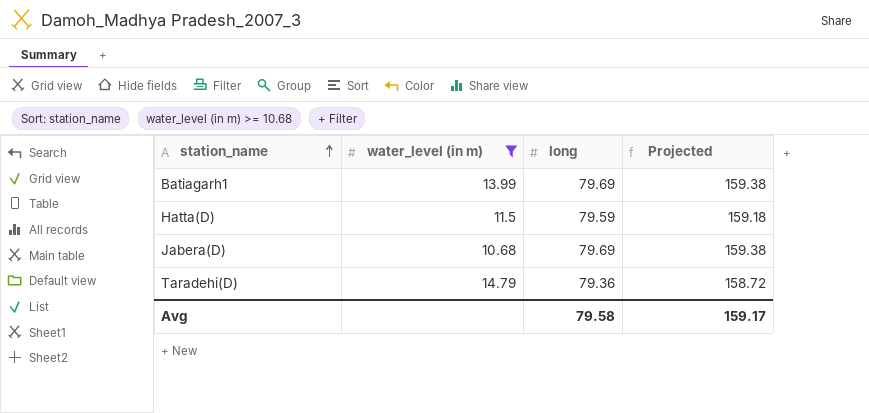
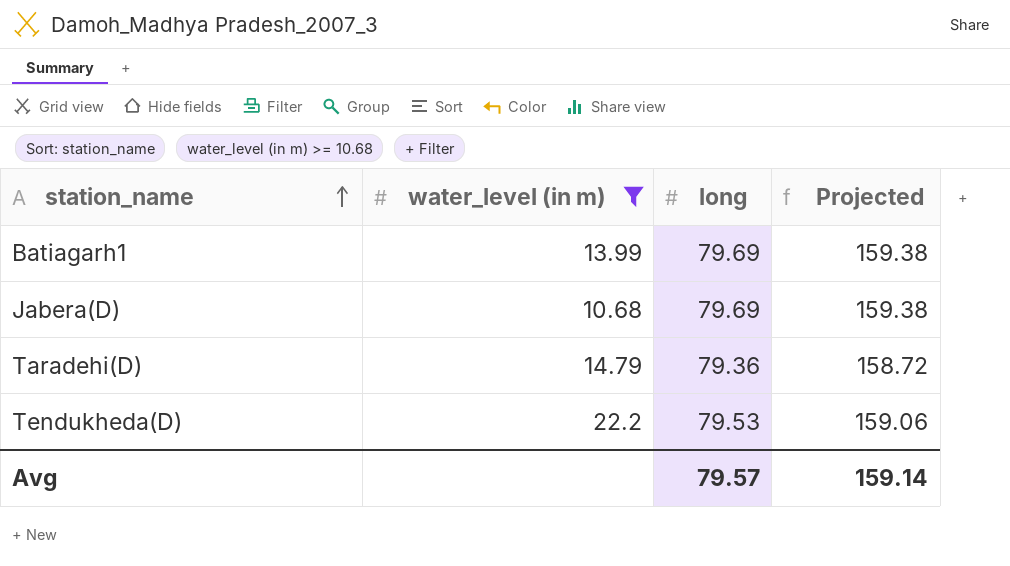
row Hatta(D): 11.5 | 79.59 | 159.18 -> none
row Tendukheda(D): none -> 22.2 | 79.53 | 159.06
Avg | long: 79.58 -> 79.57
Avg | Projected: 159.17 -> 159.14

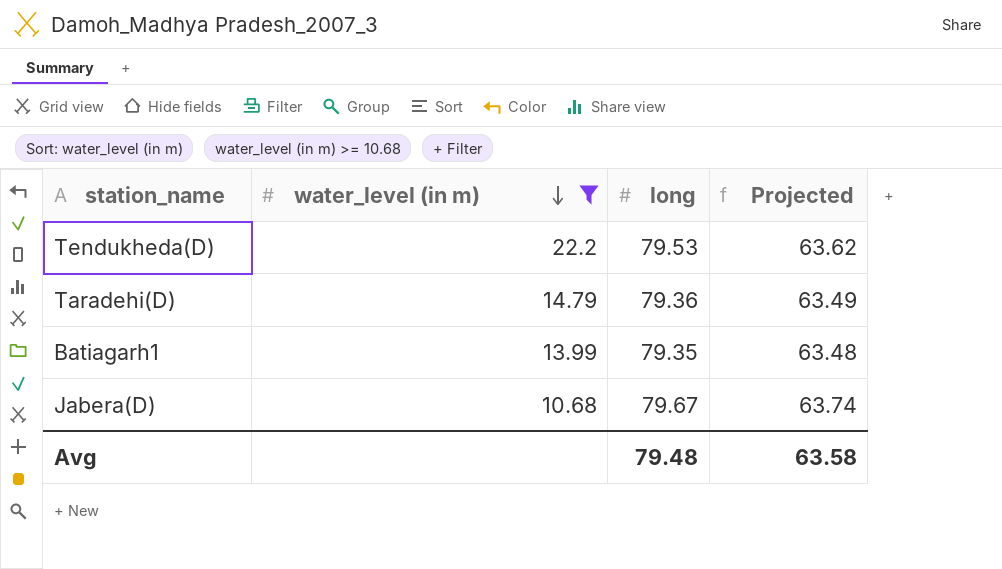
row order: station_name ascending -> water_level (in m) descending
column Projected | formula: [long] * 2 -> [long] * 0.8
Batiagarh1 | long: 79.69 -> 79.35
Jabera(D) | long: 79.69 -> 79.67
Avg | long: 79.57 -> 79.48
Avg | Projected: 159.14 -> 63.58

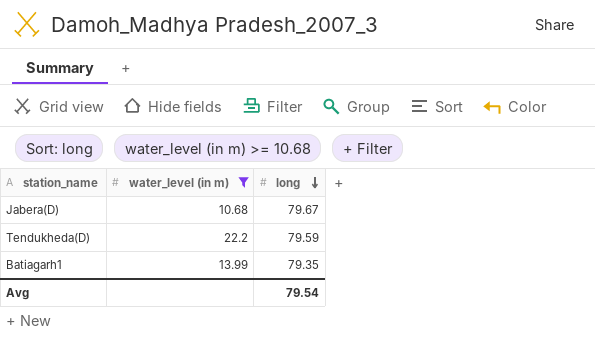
row order: water_level (in m) descending -> long descending
column Projected | formula: [long] * 0.8 -> none
row Taradehi(D): 14.79 | 79.36 | 63.49 -> none
Tendukheda(D) | long: 79.53 -> 79.59
Avg | long: 79.48 -> 79.54

